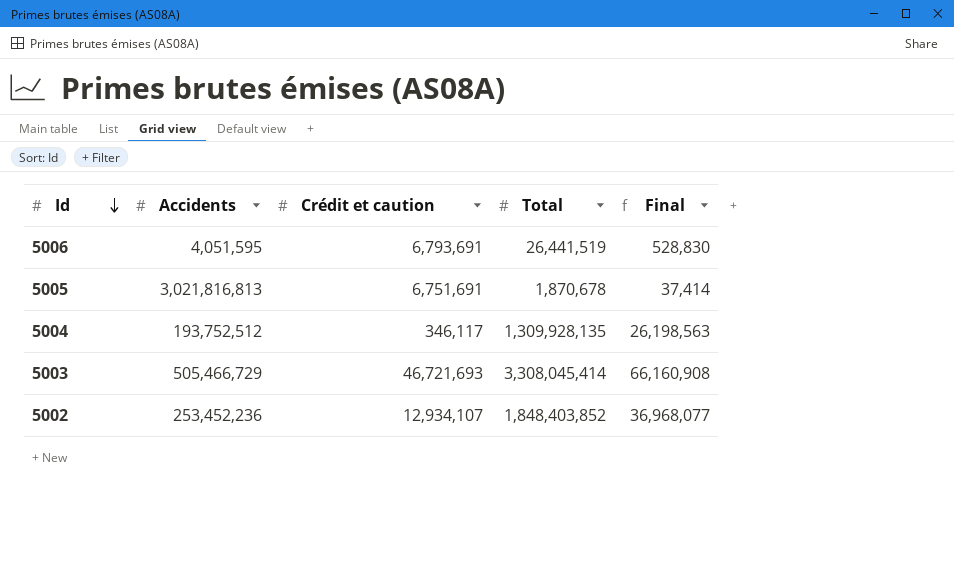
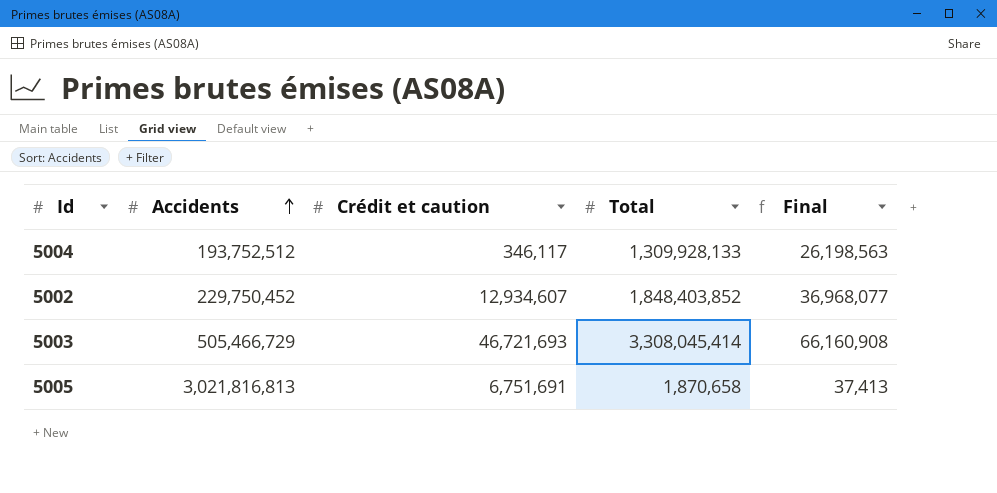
row order: Id descending -> Accidents ascending
row 5006: 4,051,595 | 6,793,691 | 26,441,519 | 528,830 -> none
5004 | Total: 1,309,928,135 -> 1,309,928,133
5002 | Accidents: 253,452,236 -> 229,750,452
5002 | Crédit et caution: 12,934,107 -> 12,934,607
5005 | Total: 1,870,678 -> 1,870,658
5005 | Final: 37,414 -> 37,413

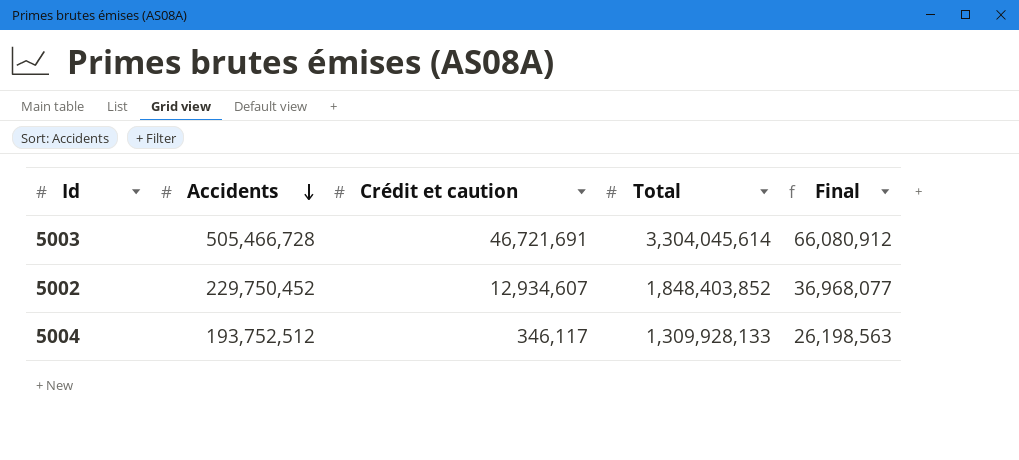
row order: Accidents ascending -> Accidents descending
row 5005: 3,021,816,813 | 6,751,691 | 1,870,658 | 37,413 -> none
5003 | Accidents: 505,466,729 -> 505,466,728
5003 | Crédit et caution: 46,721,693 -> 46,721,691
5003 | Total: 3,308,045,414 -> 3,304,045,614
5003 | Final: 66,160,908 -> 66,080,912

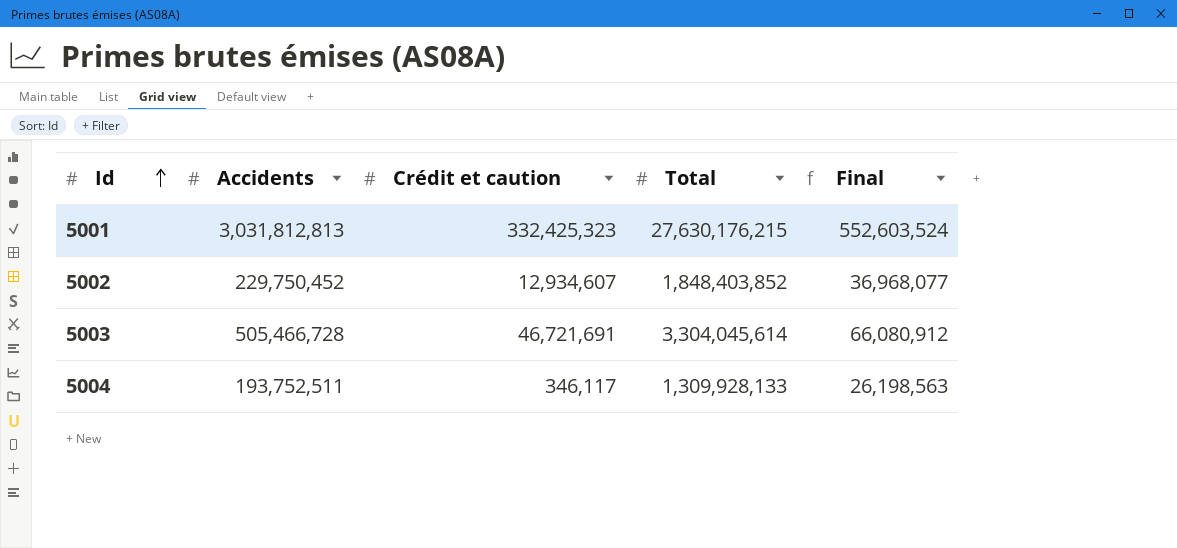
row order: Accidents descending -> Id ascending
row 5001: none -> 3,031,812,813 | 332,425,323 | 27,630,176,215 | 552,603,524
5004 | Accidents: 193,752,512 -> 193,752,511

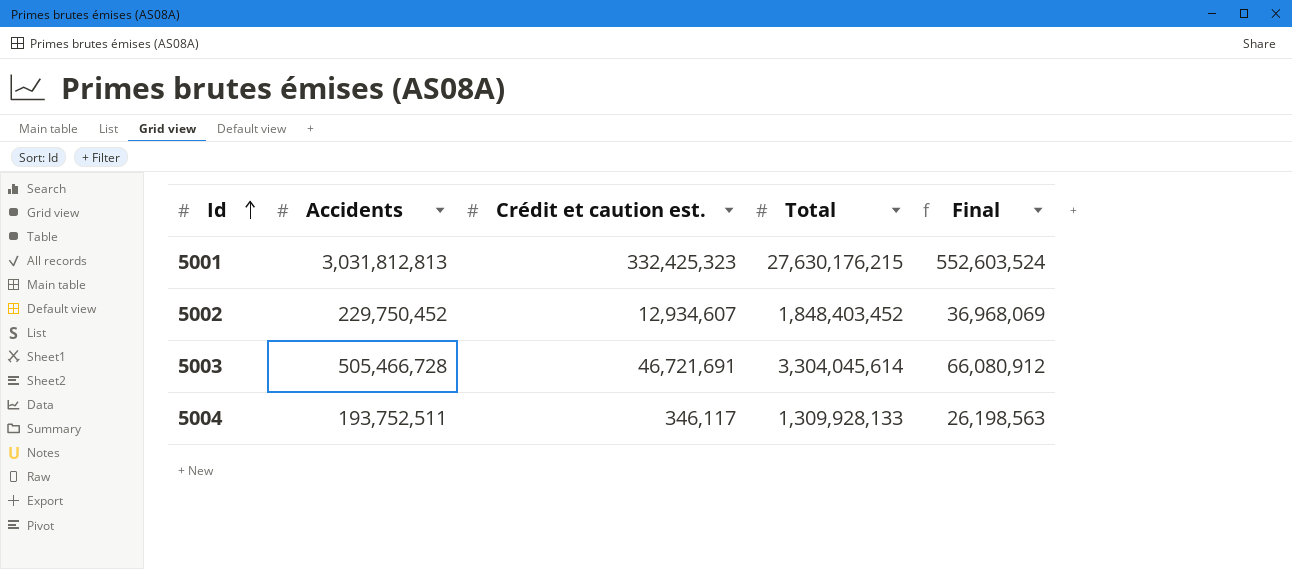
column name: Crédit et caution -> Crédit et caution est.
5002 | Total: 1,848,403,852 -> 1,848,403,452
5002 | Final: 36,968,077 -> 36,968,069

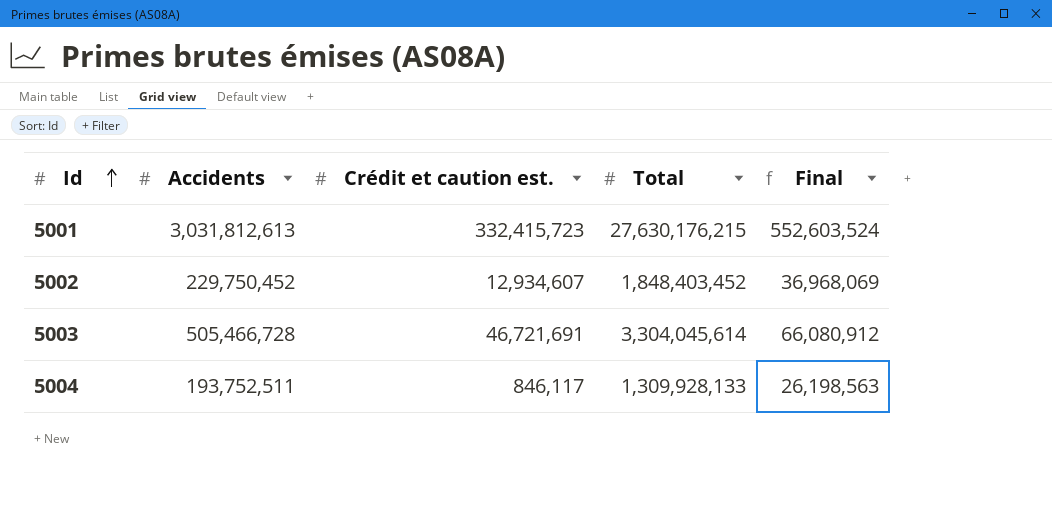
5001 | Accidents: 3,031,812,813 -> 3,031,812,613
5001 | Crédit et caution est.: 332,425,323 -> 332,415,723
5004 | Crédit et caution est.: 346,117 -> 846,117

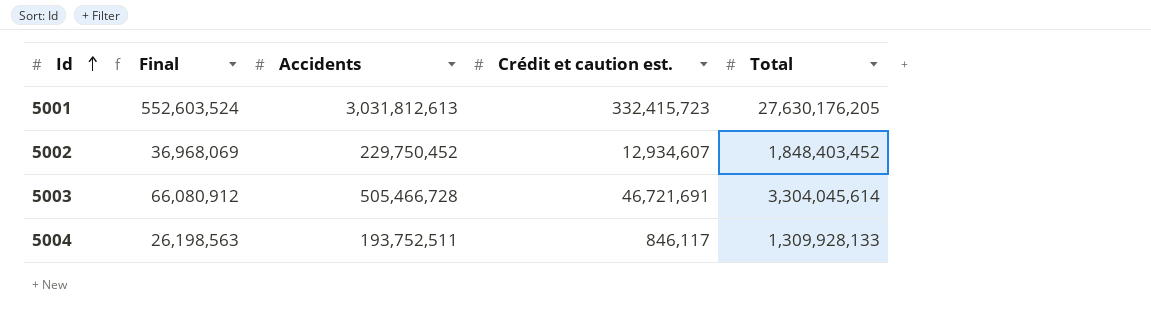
column Final | position: 5 -> 2
5001 | Total: 27,630,176,215 -> 27,630,176,205

